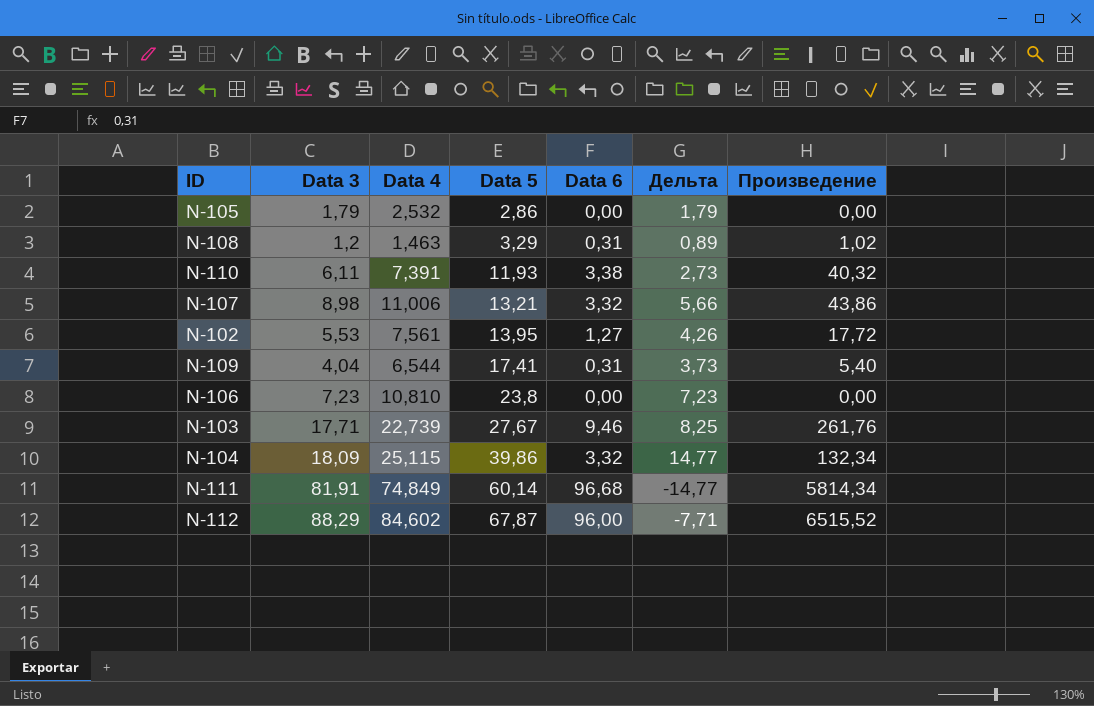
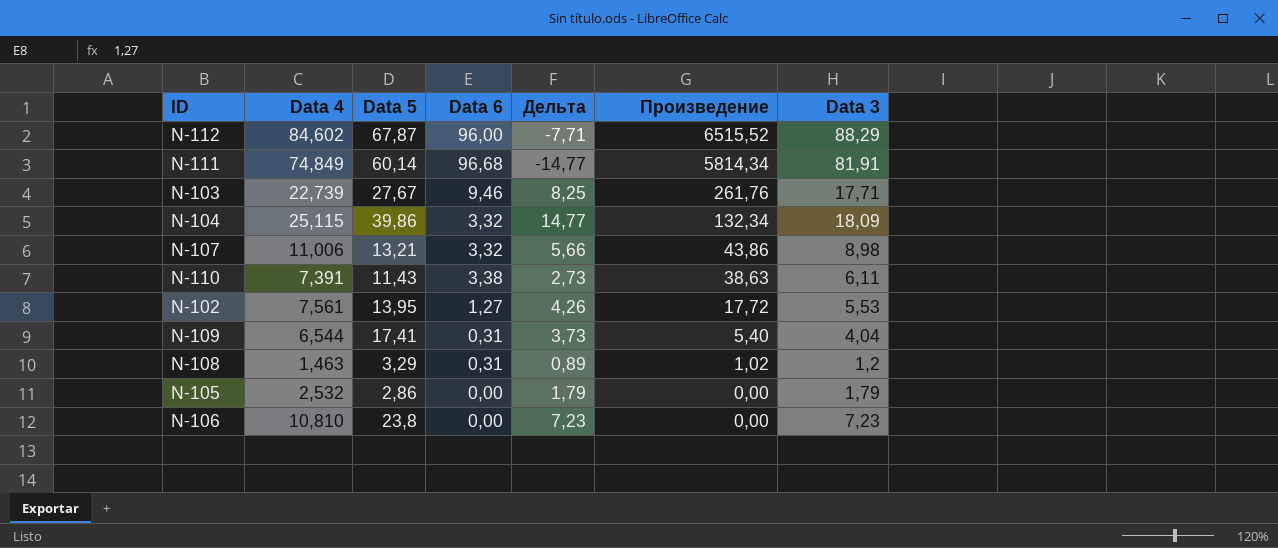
row order: Data 5 ascending -> Произведение descending
column Data 3 | position: 2 -> 7
N-110 | Data 5: 11,93 -> 11,43
N-110 | Произведение: 40,32 -> 38,63

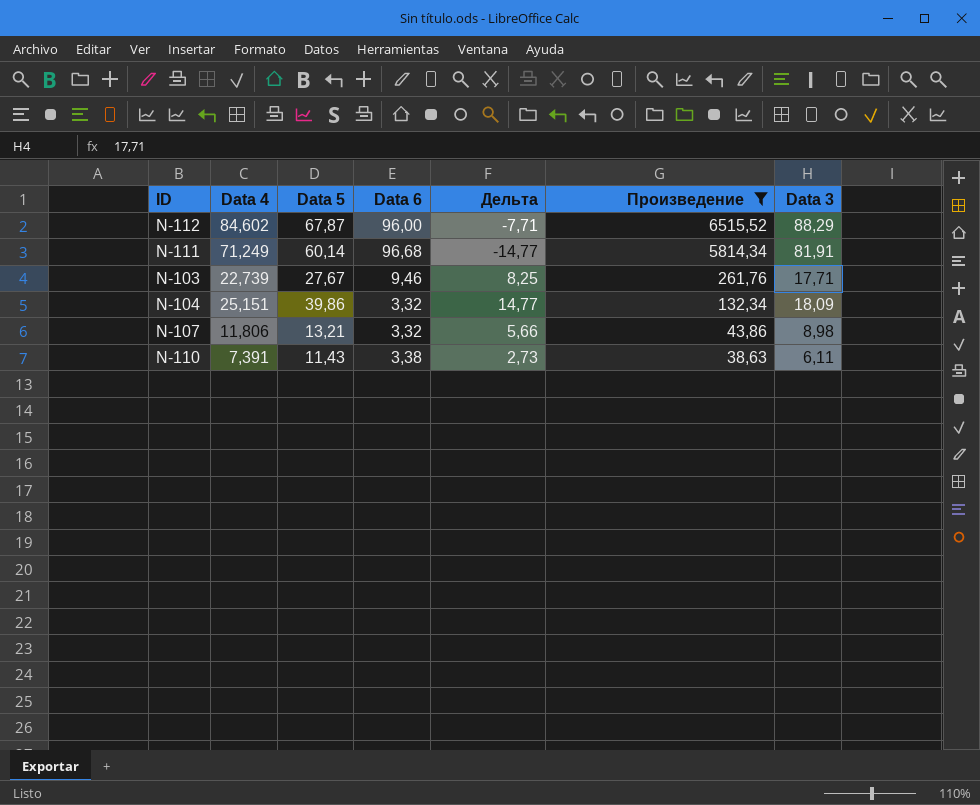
filter: none -> Произведение >= 38,63
N-111 | Data 4: 74,849 -> 71,249
N-104 | Data 4: 25,115 -> 25,151
N-107 | Data 4: 11,006 -> 11,806

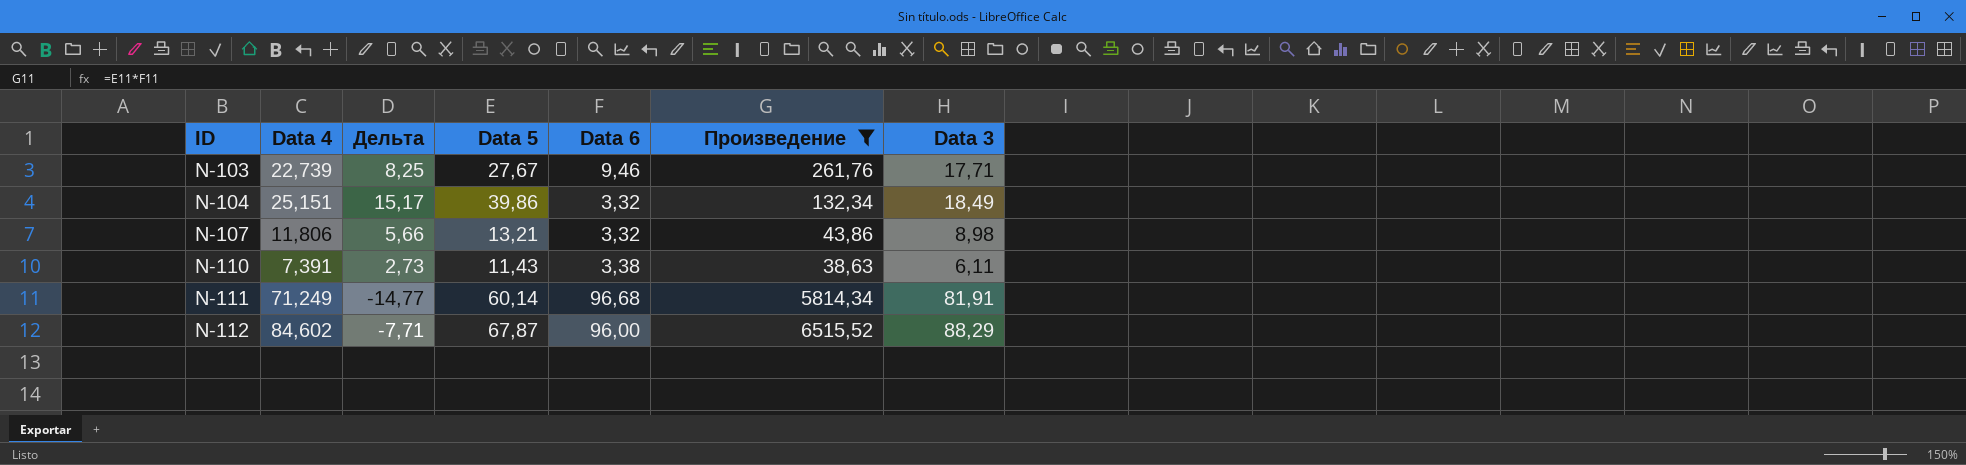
row order: Произведение descending -> ID ascending
column Дельта | position: 5 -> 3
N-104 | Дельта: 14,77 -> 15,17
N-104 | Data 3: 18,09 -> 18,49

